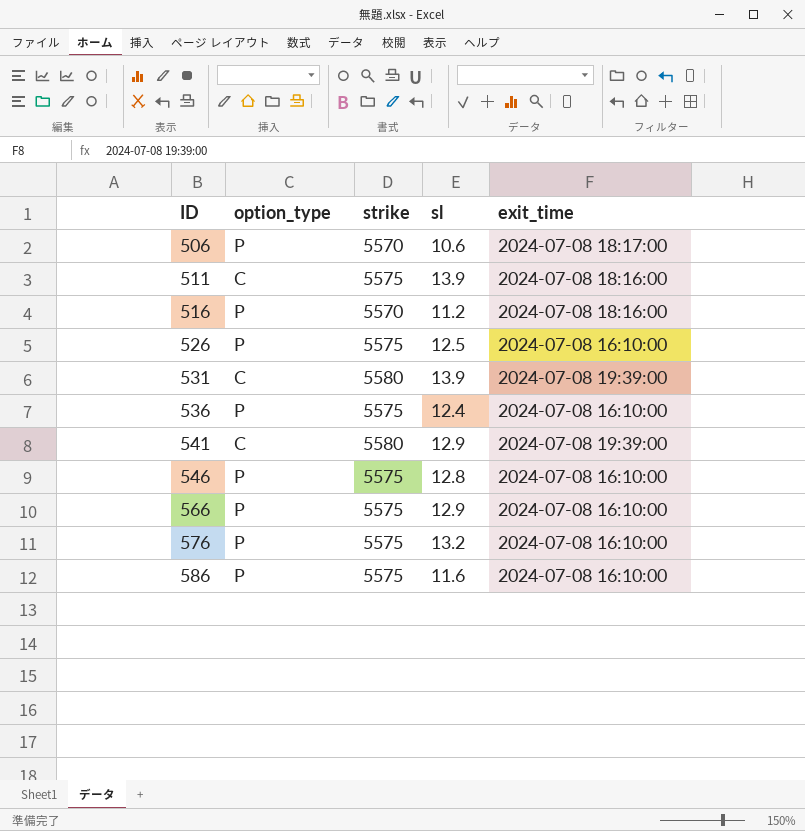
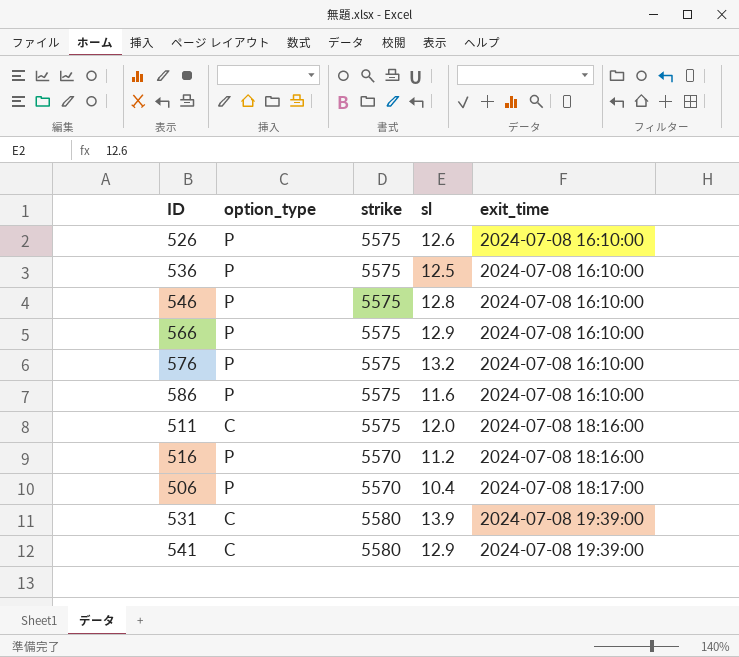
row order: ID ascending -> exit_time ascending
526 | sl: 12.5 -> 12.6
536 | sl: 12.4 -> 12.5
511 | sl: 13.9 -> 12.0
506 | sl: 10.6 -> 10.4

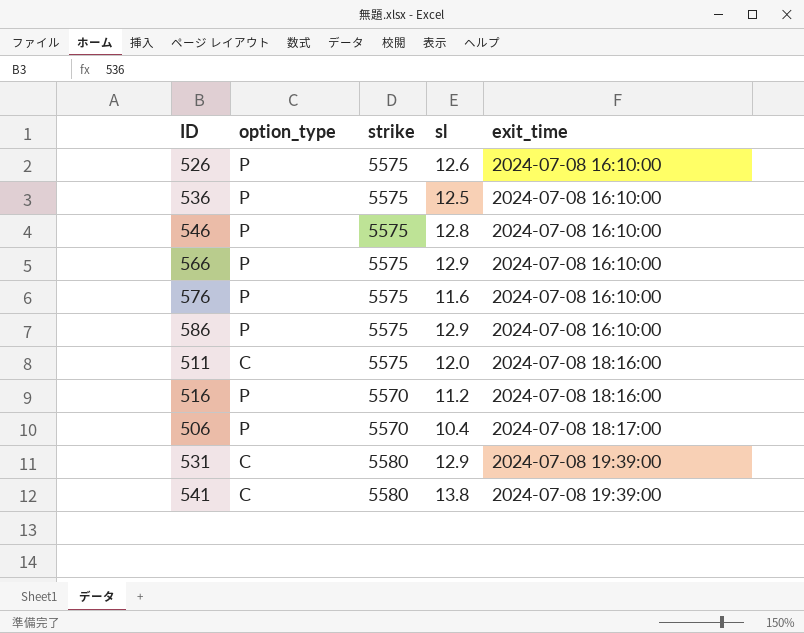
576 | sl: 13.2 -> 11.6
586 | sl: 11.6 -> 12.9
531 | sl: 13.9 -> 12.9
541 | sl: 12.9 -> 13.8

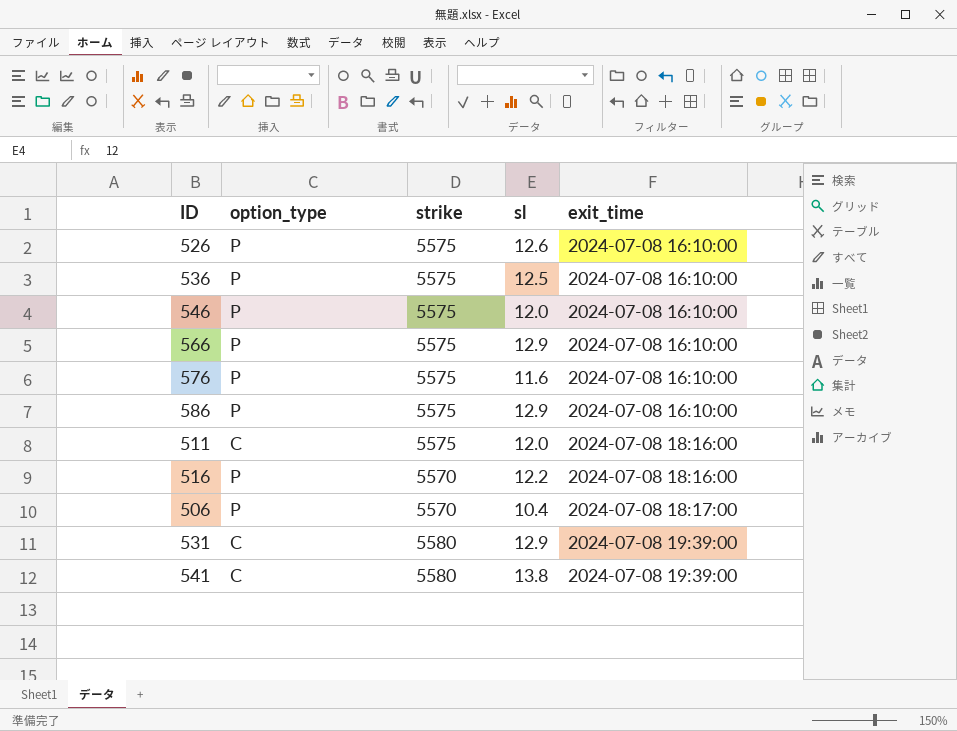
546 | sl: 12.8 -> 12.0
516 | sl: 11.2 -> 12.2

